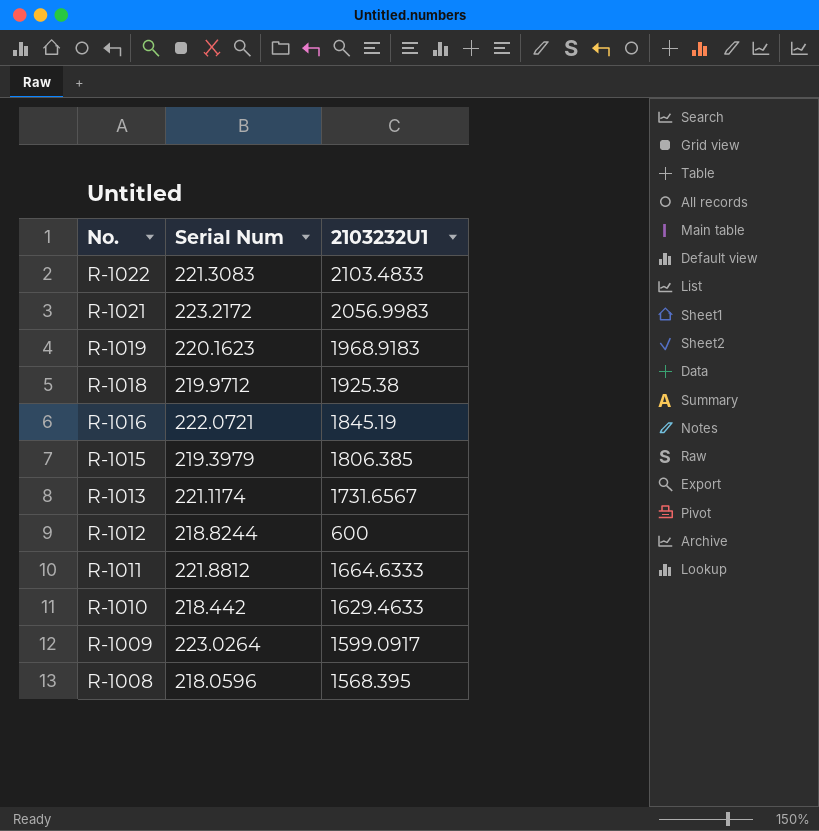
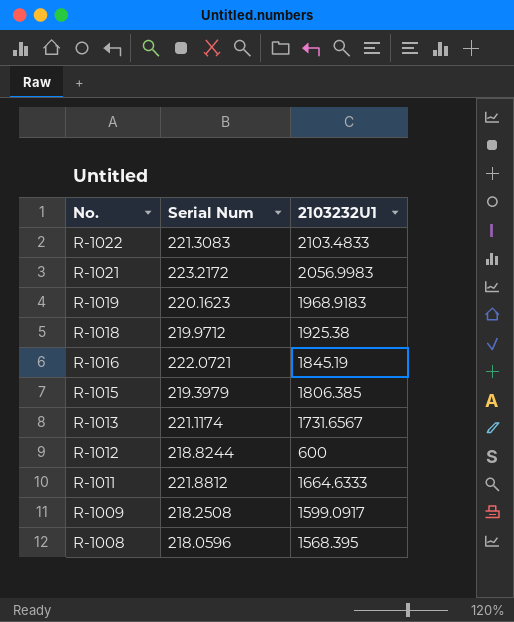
row R-1010: 218.442 | 1629.4633 -> none
R-1009 | Serial Num: 223.0264 -> 218.2508

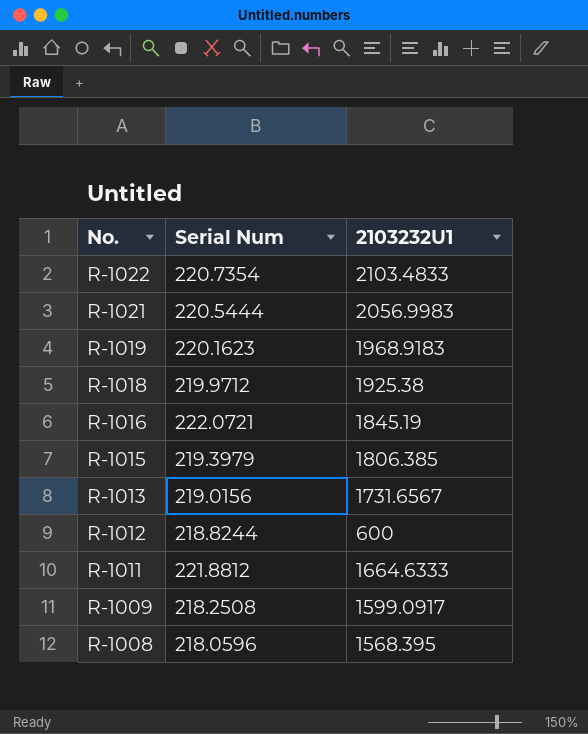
R-1022 | Serial Num: 221.3083 -> 220.7354
R-1021 | Serial Num: 223.2172 -> 220.5444
R-1013 | Serial Num: 221.1174 -> 219.0156

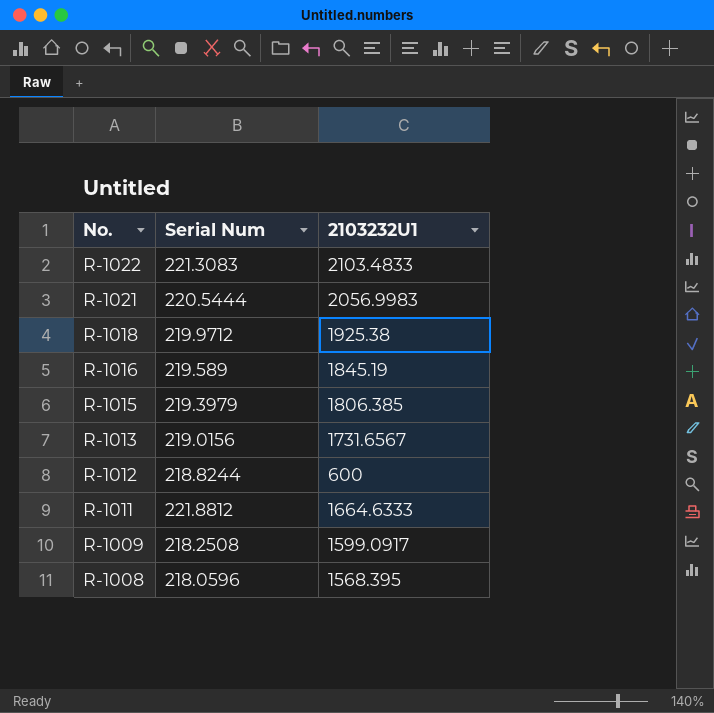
row R-1019: 220.1623 | 1968.9183 -> none
R-1022 | Serial Num: 220.7354 -> 221.3083
R-1016 | Serial Num: 222.0721 -> 219.589

